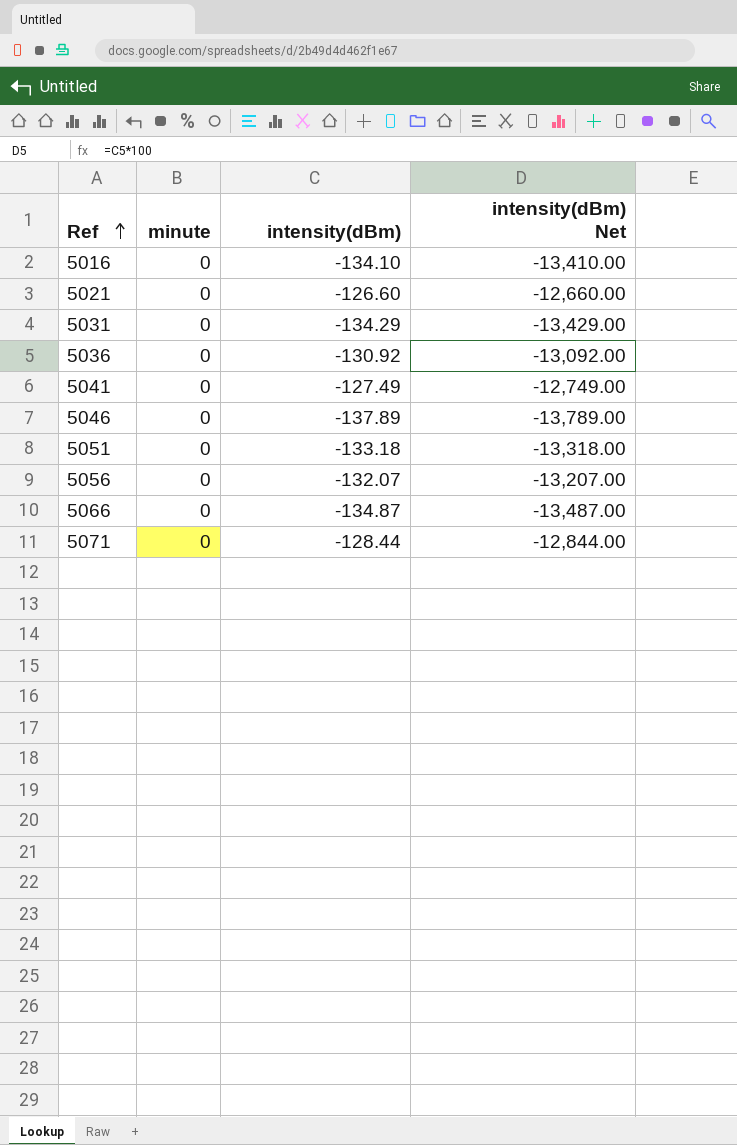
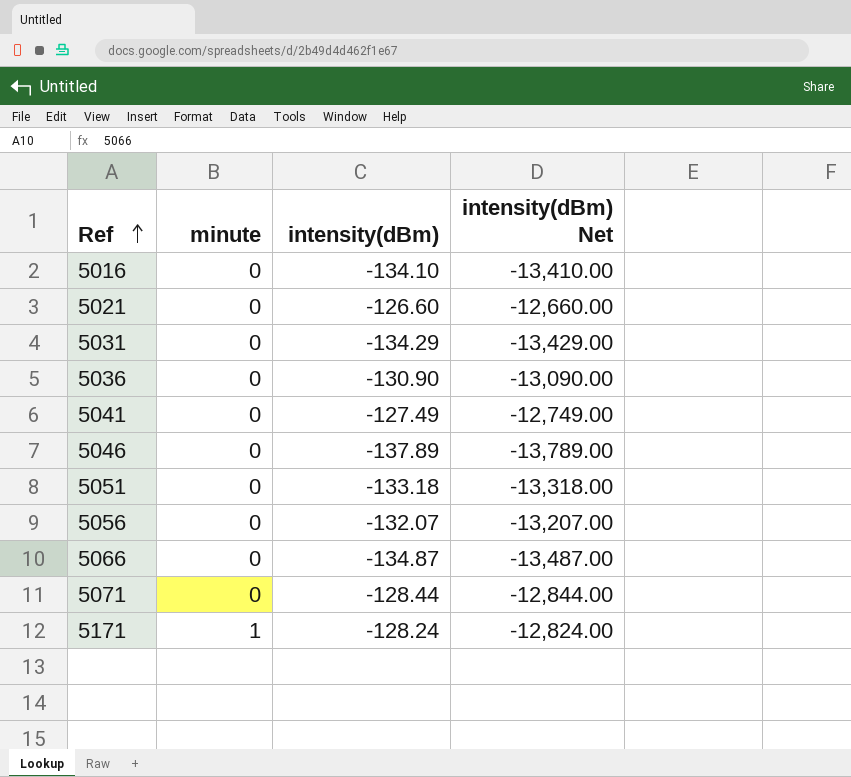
5036 | intensity(dBm): -130.92 -> -130.90
5036 | intensity(dBm) Net: -13,092.00 -> -13,090.00
row 5171: none -> 1 | -128.24 | -12,824.00

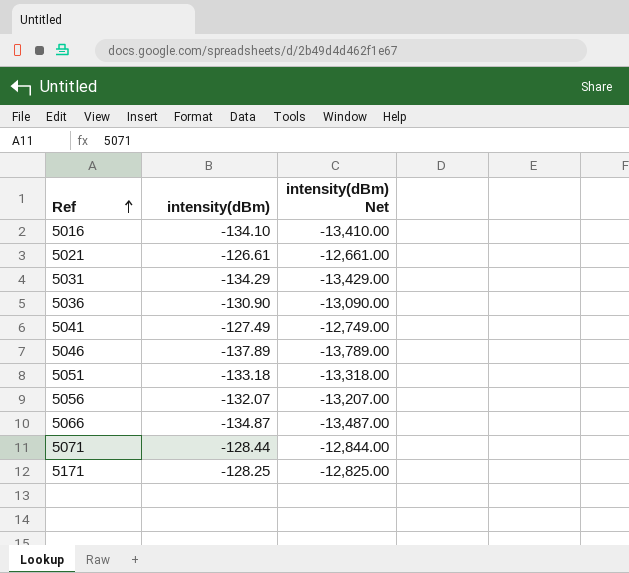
column minute | position: 2 -> none
5021 | intensity(dBm): -126.60 -> -126.61
5021 | intensity(dBm) Net: -12,660.00 -> -12,661.00
5171 | intensity(dBm): -128.24 -> -128.25
5171 | intensity(dBm) Net: -12,824.00 -> -12,825.00

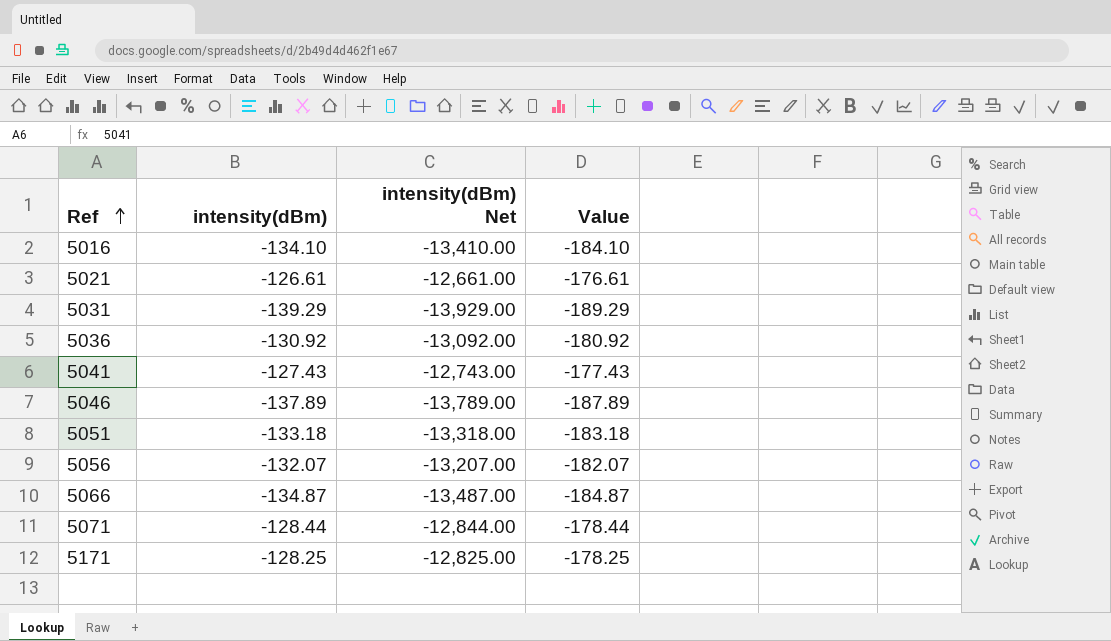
column Value | formula: none -> [intensity(dBm)] - 50
5031 | intensity(dBm): -134.29 -> -139.29
5031 | intensity(dBm) Net: -13,429.00 -> -13,929.00
5036 | intensity(dBm): -130.90 -> -130.92
5036 | intensity(dBm) Net: -13,090.00 -> -13,092.00
5041 | intensity(dBm): -127.49 -> -127.43
5041 | intensity(dBm) Net: -12,749.00 -> -12,743.00

